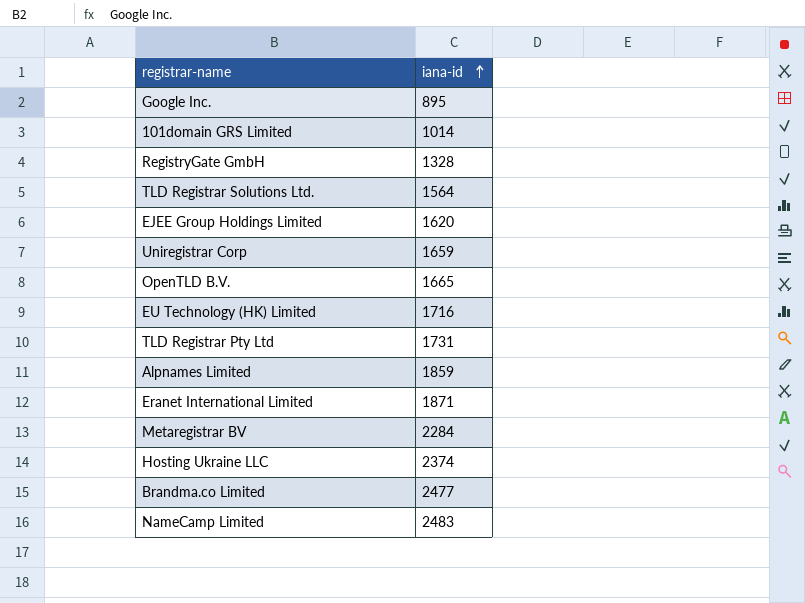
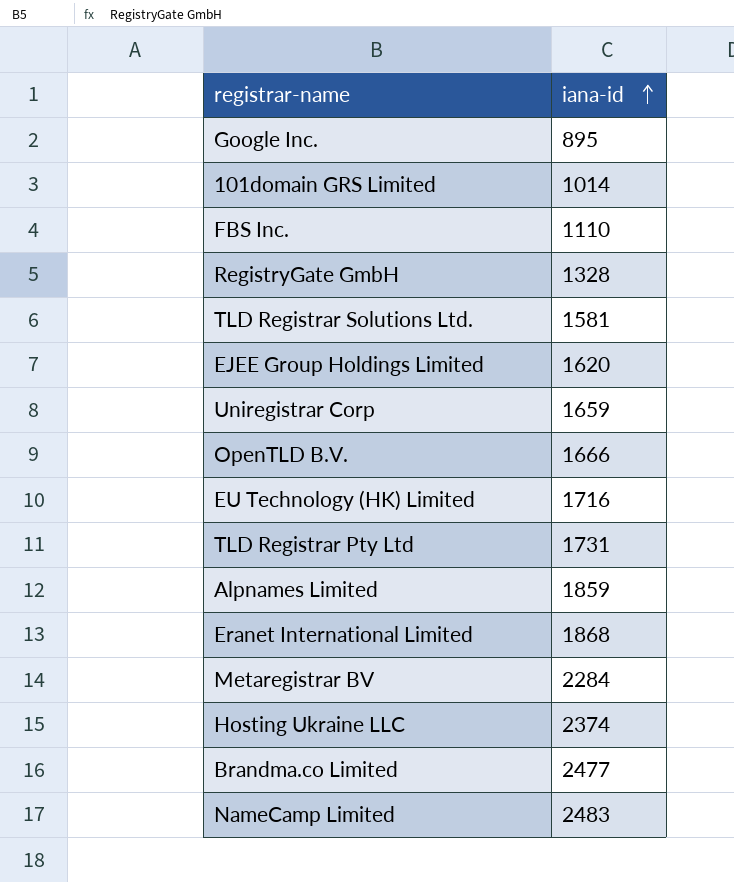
row FBS Inc.: none -> 1110
TLD Registrar Solutions Ltd. | iana-id: 1564 -> 1581
OpenTLD B.V. | iana-id: 1665 -> 1666
Eranet International Limited | iana-id: 1871 -> 1868

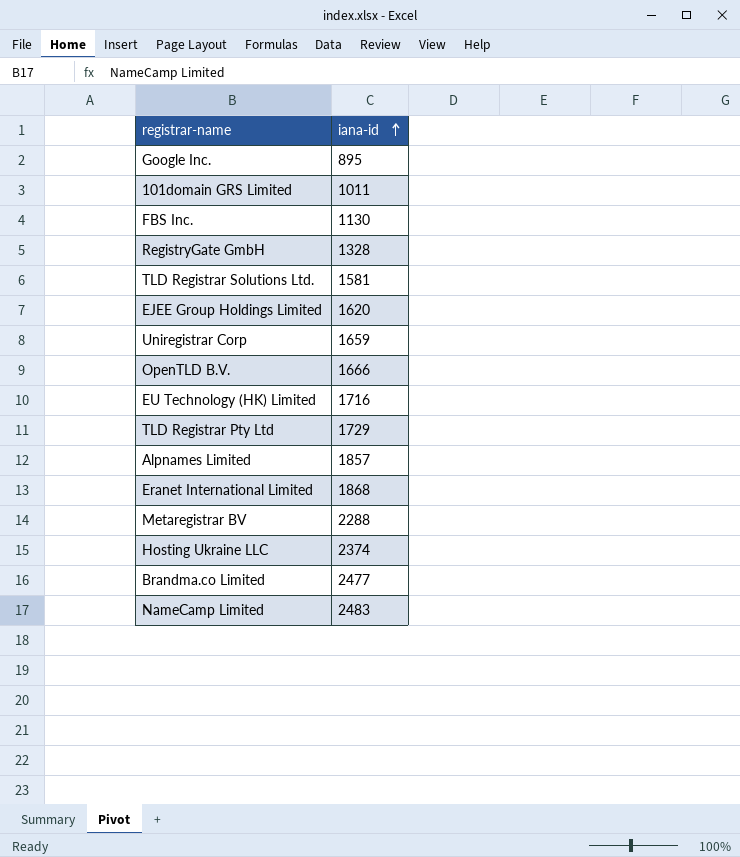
101domain GRS Limited | iana-id: 1014 -> 1011
FBS Inc. | iana-id: 1110 -> 1130
TLD Registrar Pty Ltd | iana-id: 1731 -> 1729
Alpnames Limited | iana-id: 1859 -> 1857
Metaregistrar BV | iana-id: 2284 -> 2288

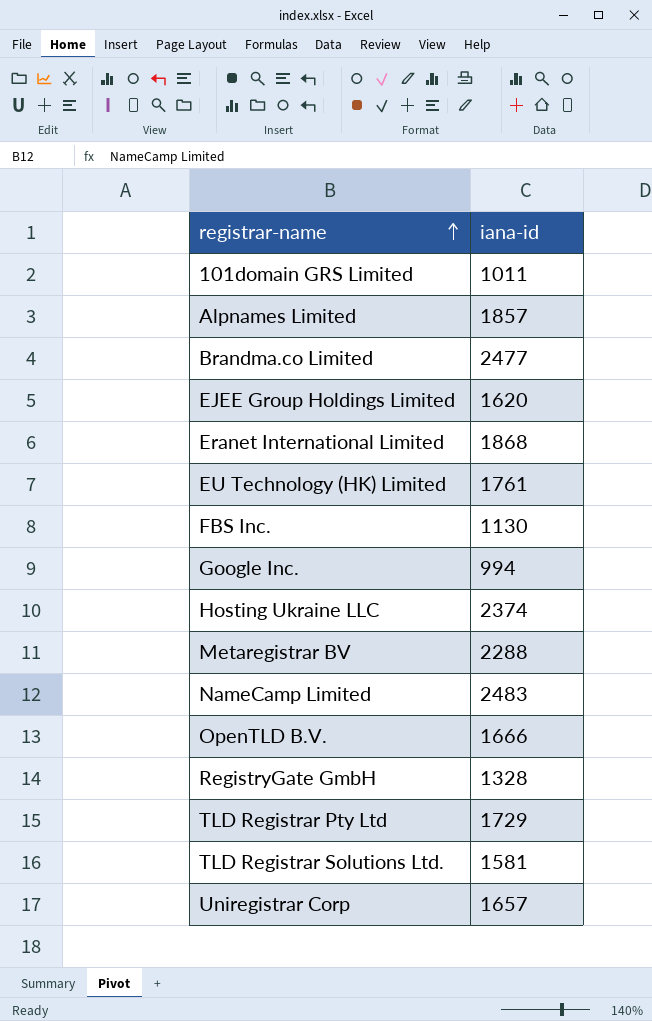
row order: iana-id ascending -> registrar-name ascending
EU Technology (HK) Limited | iana-id: 1716 -> 1761
Google Inc. | iana-id: 895 -> 994
Uniregistrar Corp | iana-id: 1659 -> 1657

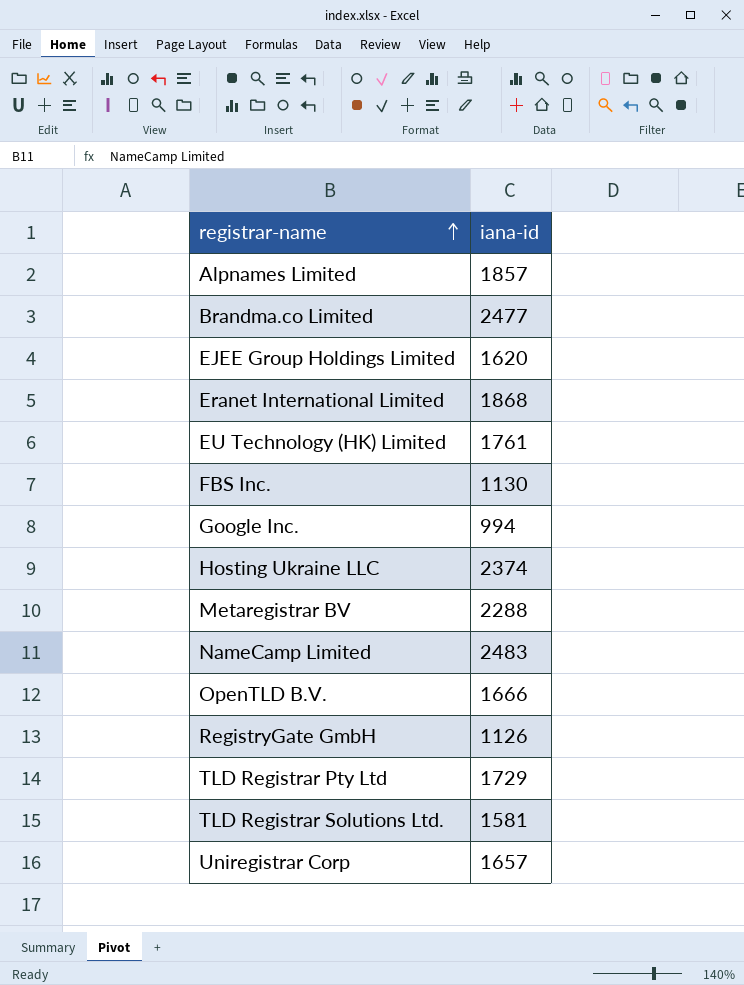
row 101domain GRS Limited: 1011 -> none
RegistryGate GmbH | iana-id: 1328 -> 1126

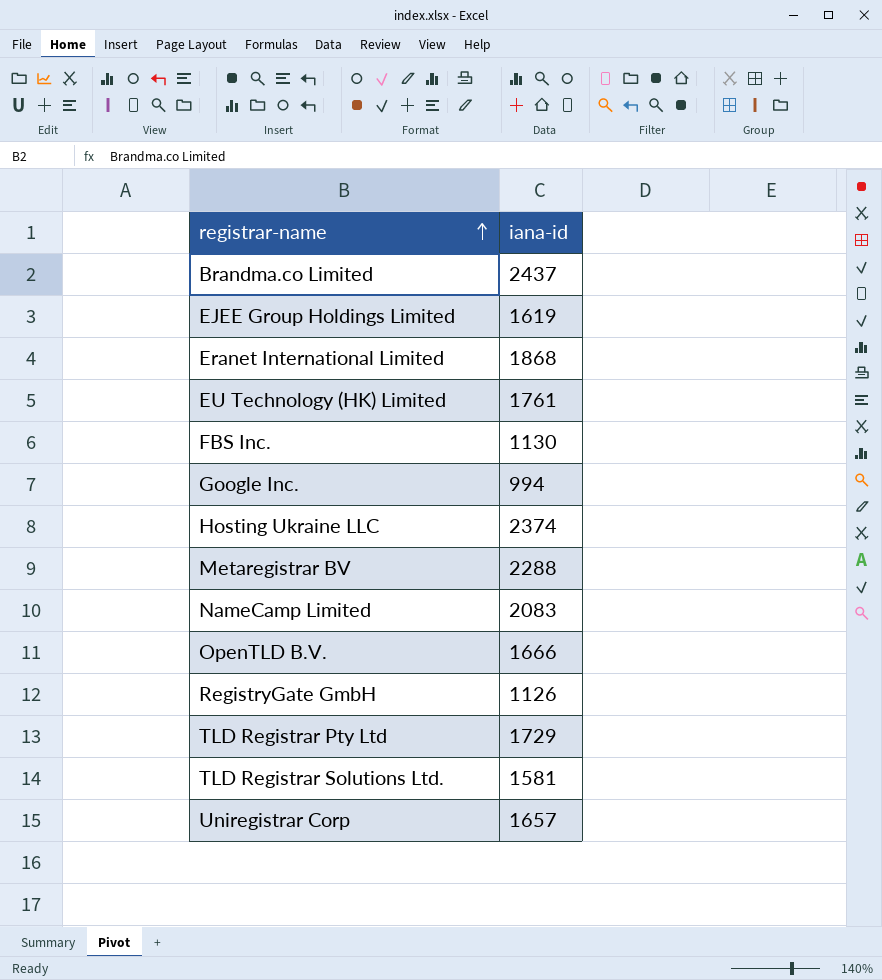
row Alpnames Limited: 1857 -> none
Brandma.co Limited | iana-id: 2477 -> 2437
EJEE Group Holdings Limited | iana-id: 1620 -> 1619
NameCamp Limited | iana-id: 2483 -> 2083

